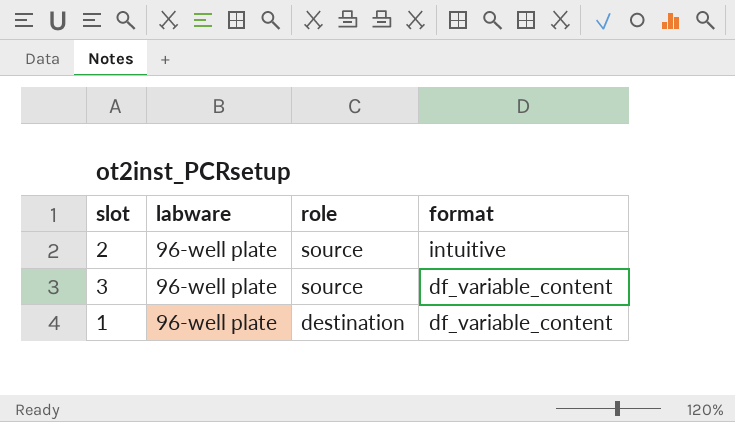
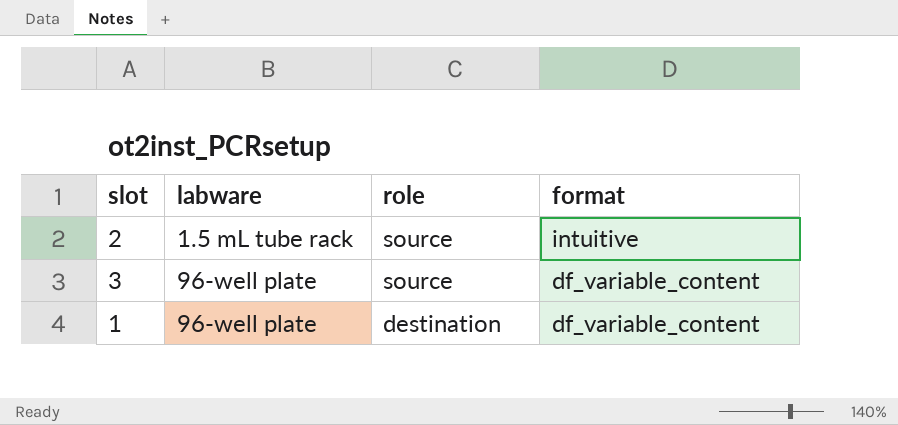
2 | labware: 96-well plate -> 1.5 mL tube rack

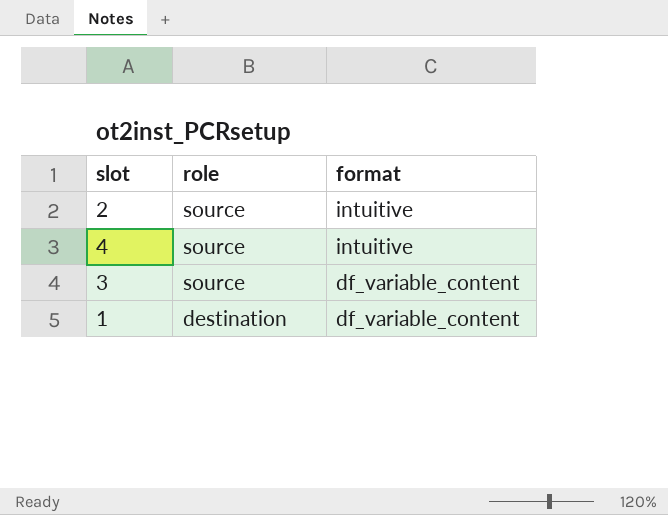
column labware | position: 2 -> none
row 4: none -> source | intuitive

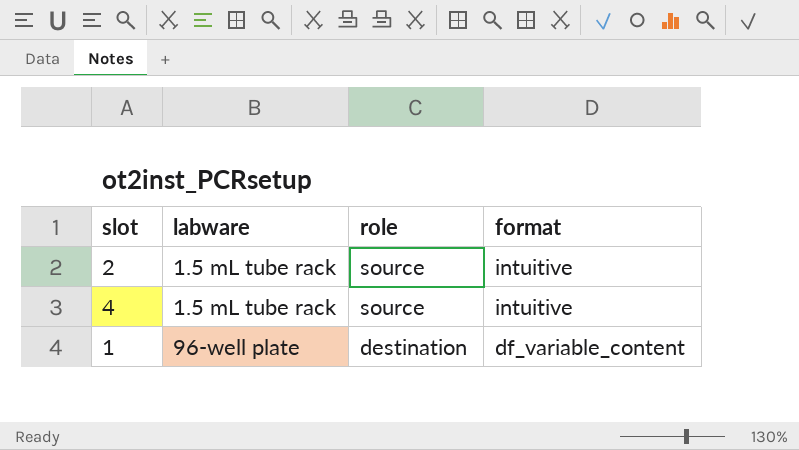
column labware | position: none -> 2
row 3: source | df_variable_content -> none

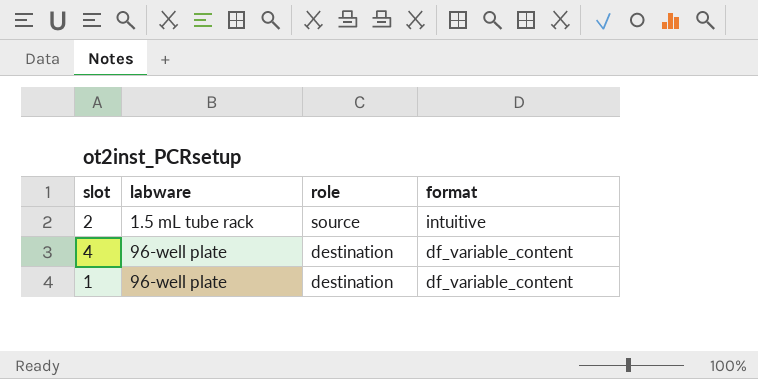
4 | labware: 1.5 mL tube rack -> 96-well plate
4 | role: source -> destination
4 | format: intuitive -> df_variable_content

